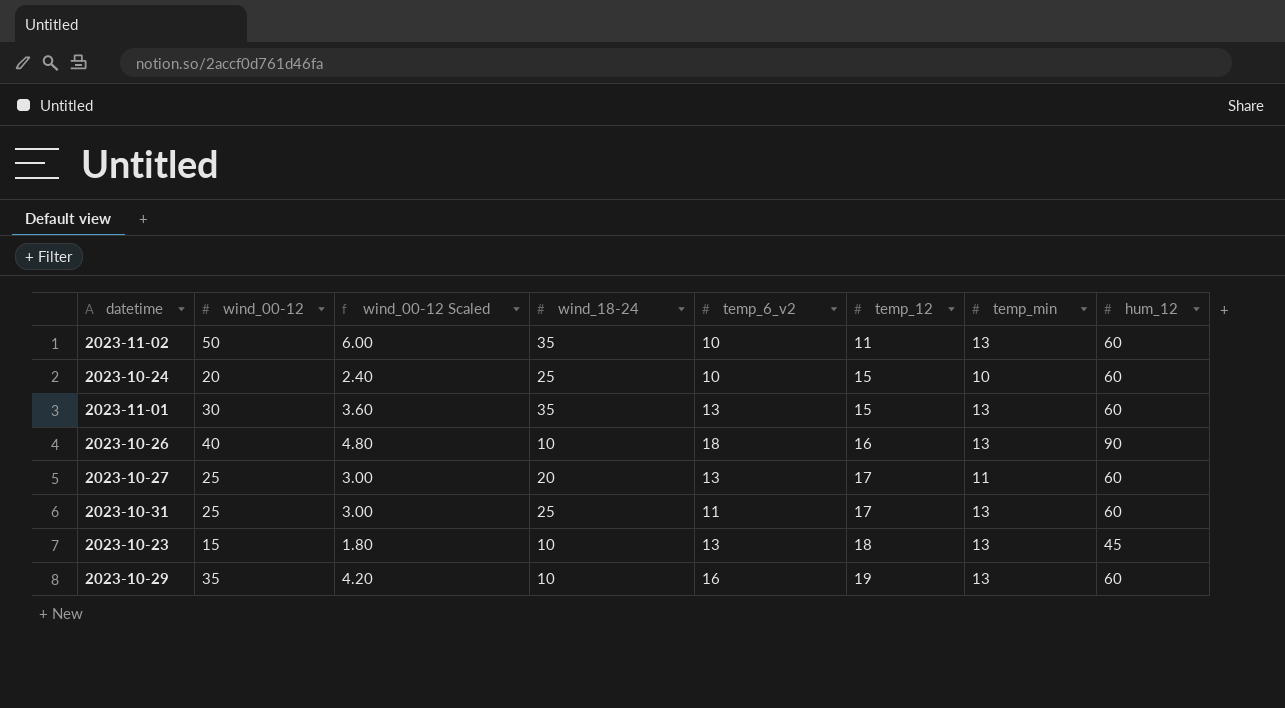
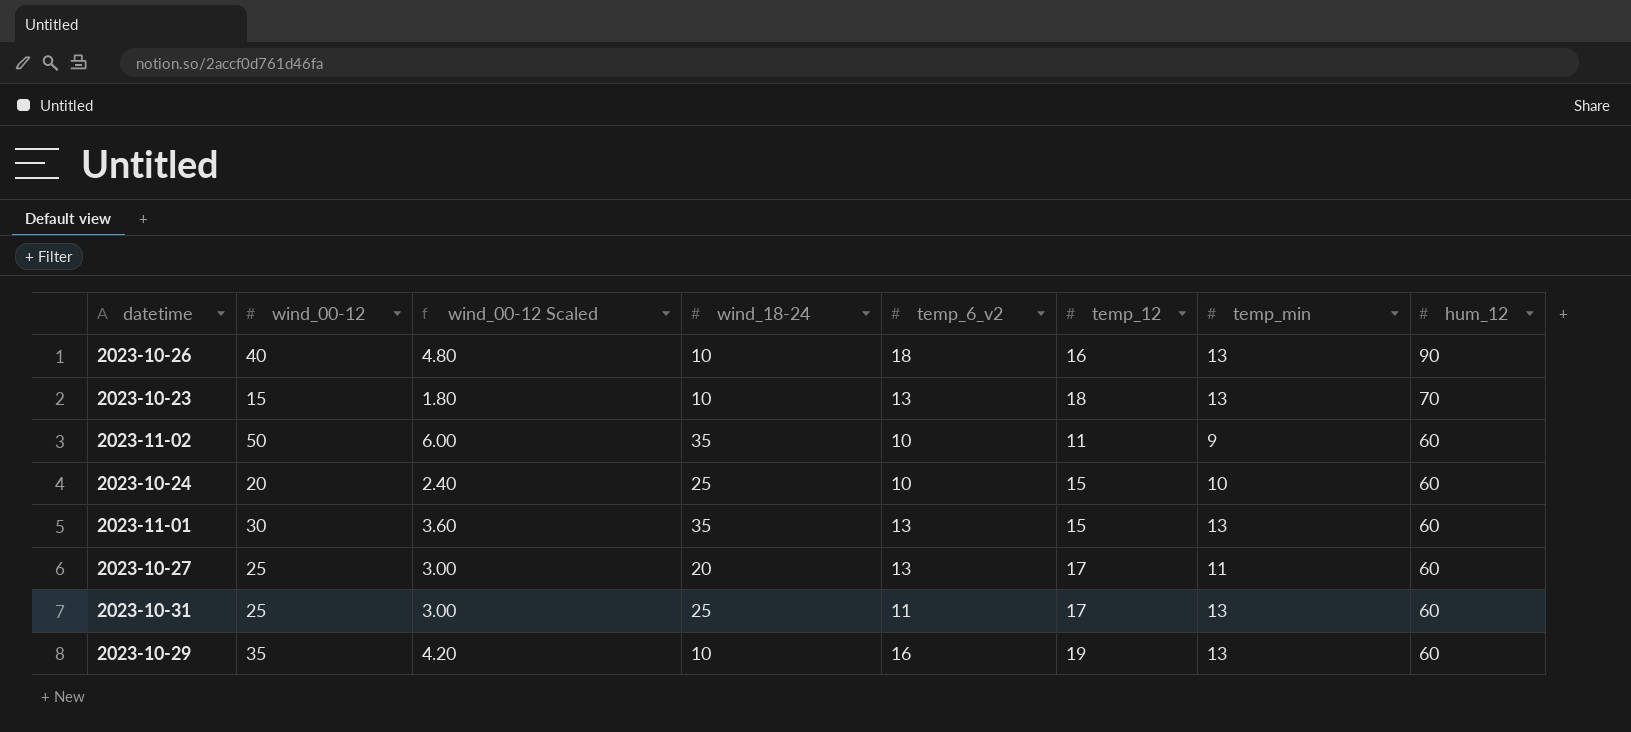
row order: temp_12 ascending -> hum_12 descending
2023-10-23 | hum_12: 45 -> 70
2023-11-02 | temp_min: 13 -> 9

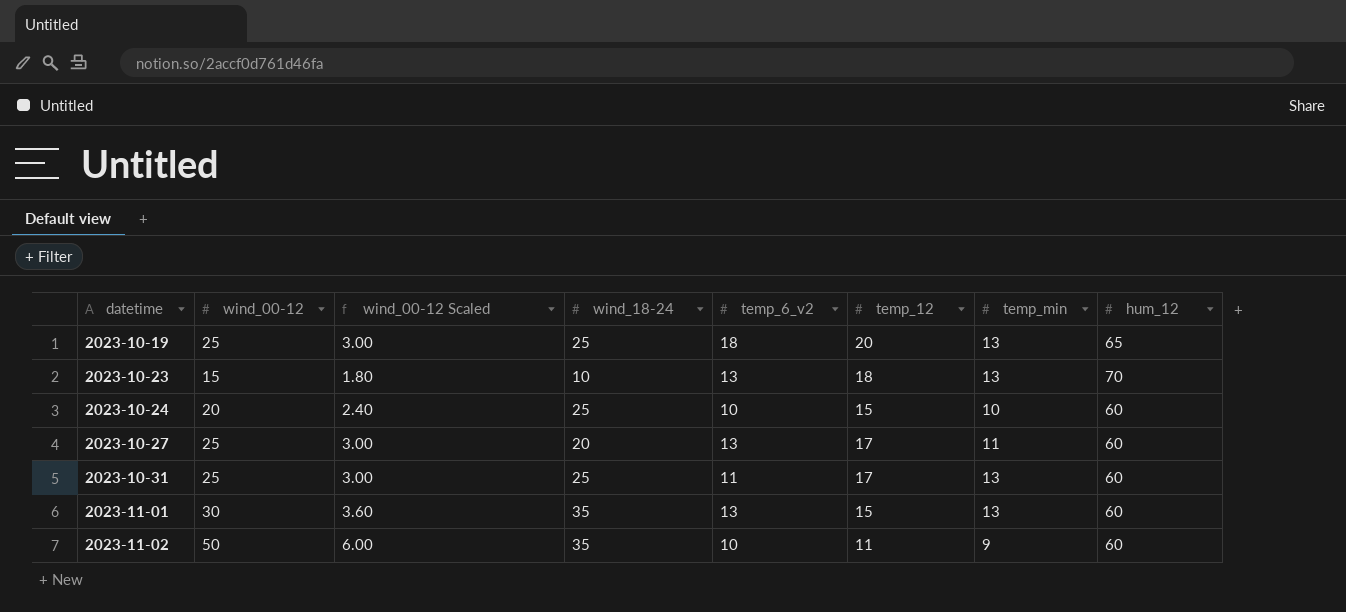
row order: hum_12 descending -> datetime ascending
row 2023-10-26: 40 | 4.80 | 10 | 18 | 16 | 13 | 90 -> none
row 2023-10-29: 35 | 4.20 | 10 | 16 | 19 | 13 | 60 -> none
row 2023-10-19: none -> 25 | 3.00 | 25 | 18 | 20 | 13 | 65

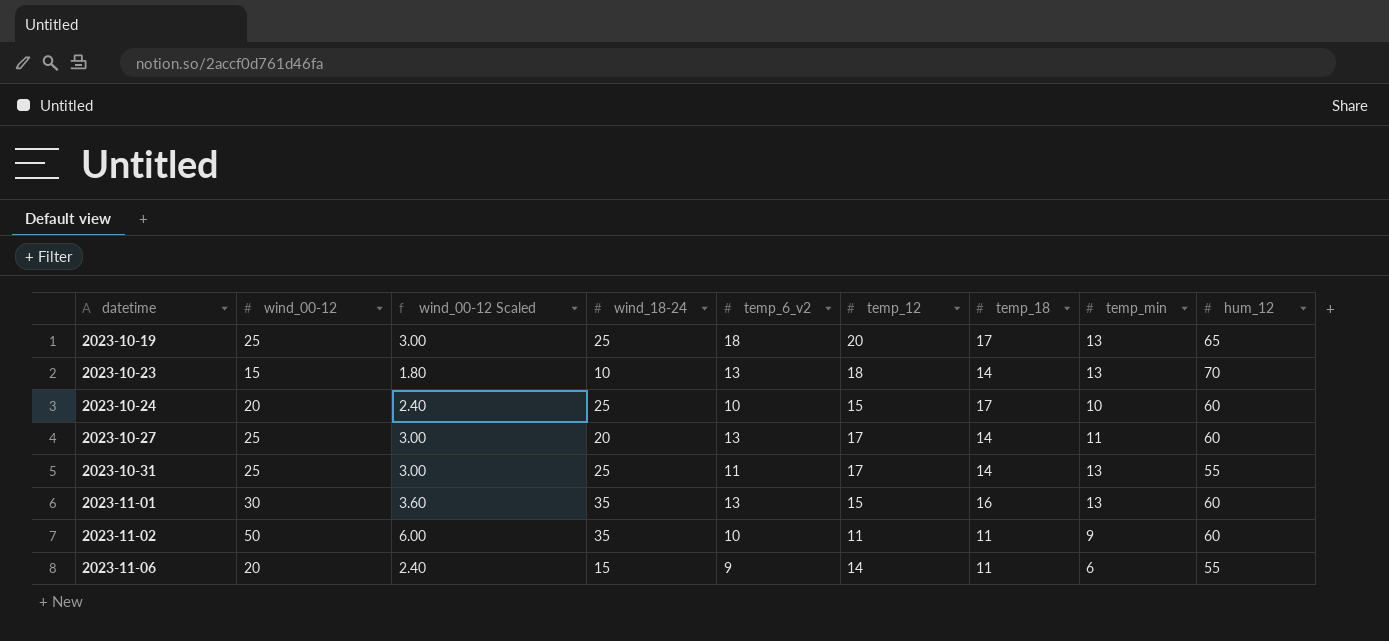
column temp_18 | position: none -> 7
2023-10-31 | hum_12: 60 -> 55
row 2023-11-06: none -> 20 | 2.40 | 15 | 9 | 14 | 11 | 6 | 55

